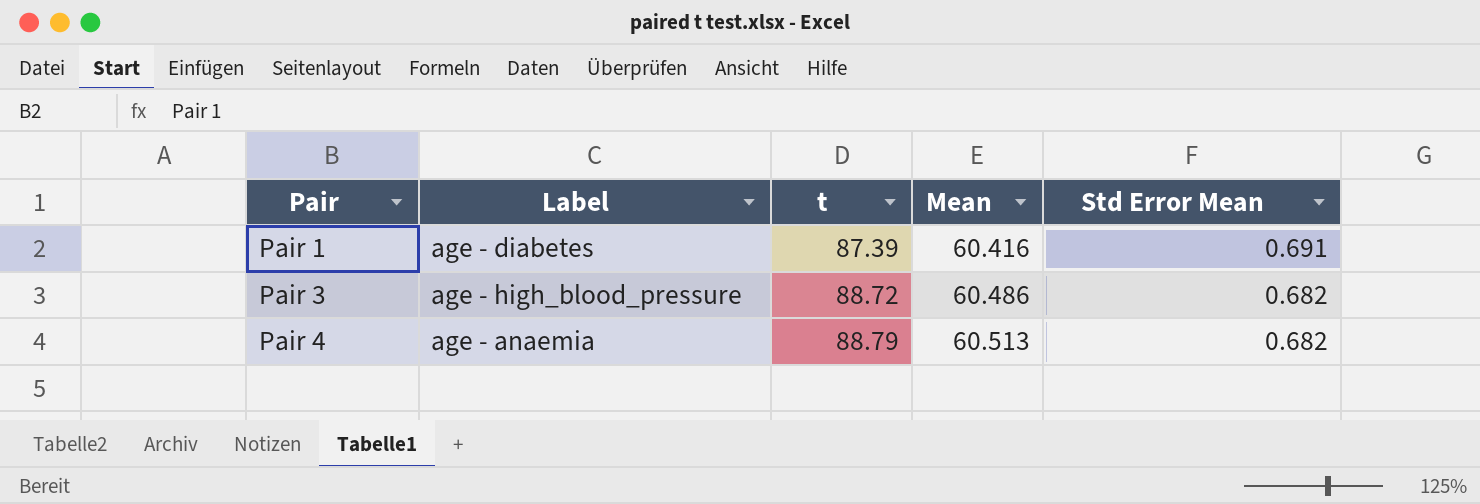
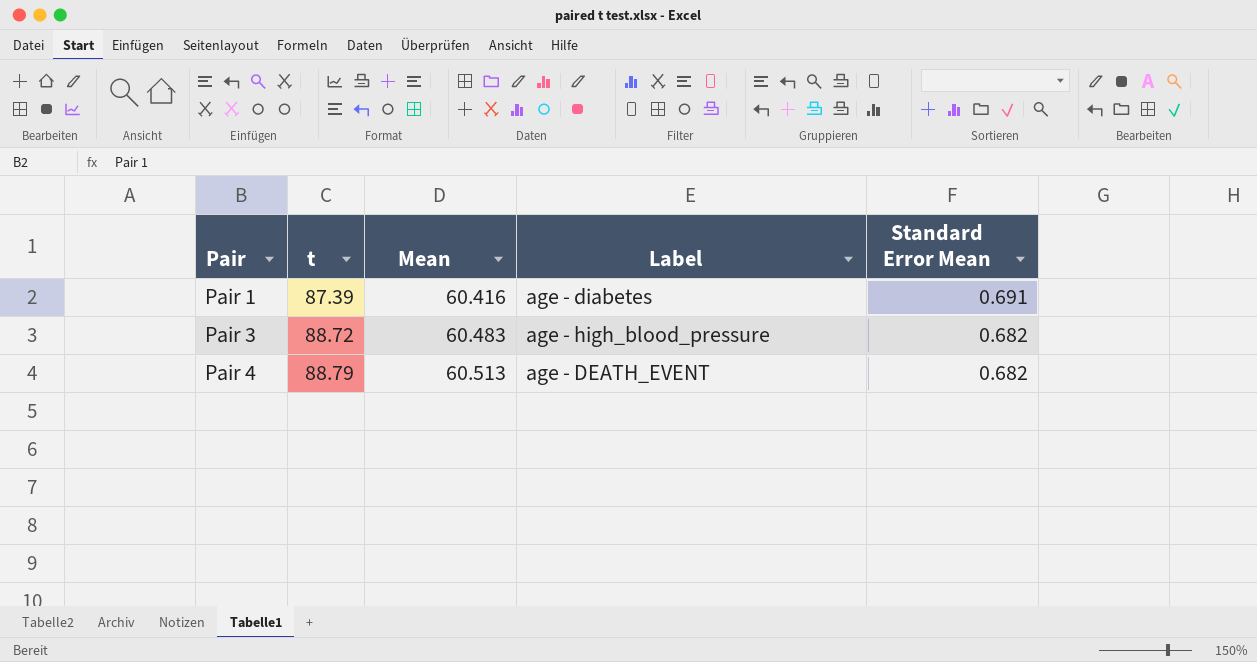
column Label | position: 2 -> 4
column name: Std Error Mean -> Standard Error Mean
Pair 3 | Mean: 60.486 -> 60.483
Pair 4 | Label: age - anaemia -> age - DEATH_EVENT

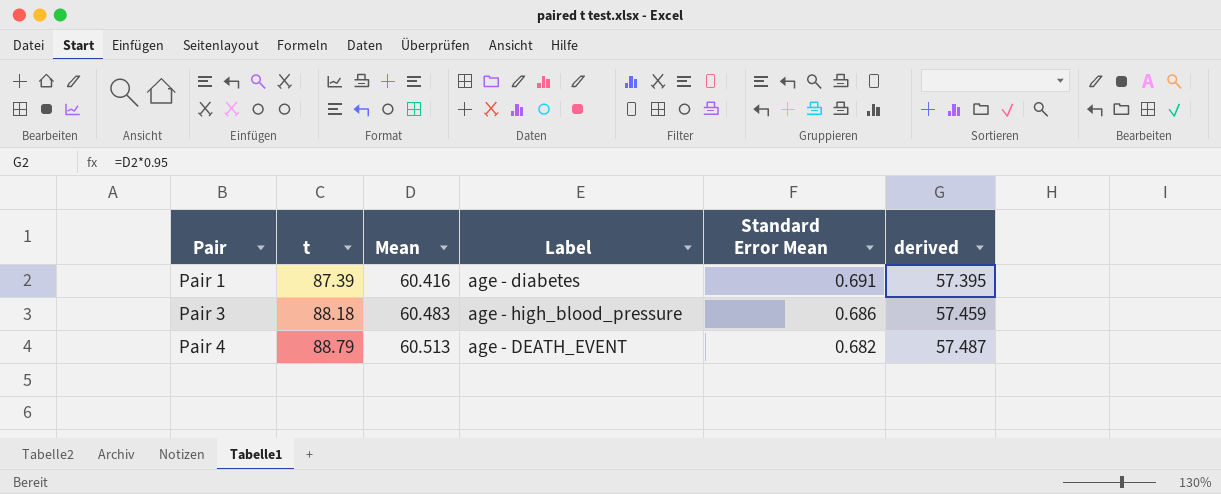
column derived | formula: none -> [Mean] * 0.95
Pair 3 | t: 88.72 -> 88.18
Pair 3 | Standard Error Mean: 0.682 -> 0.686

